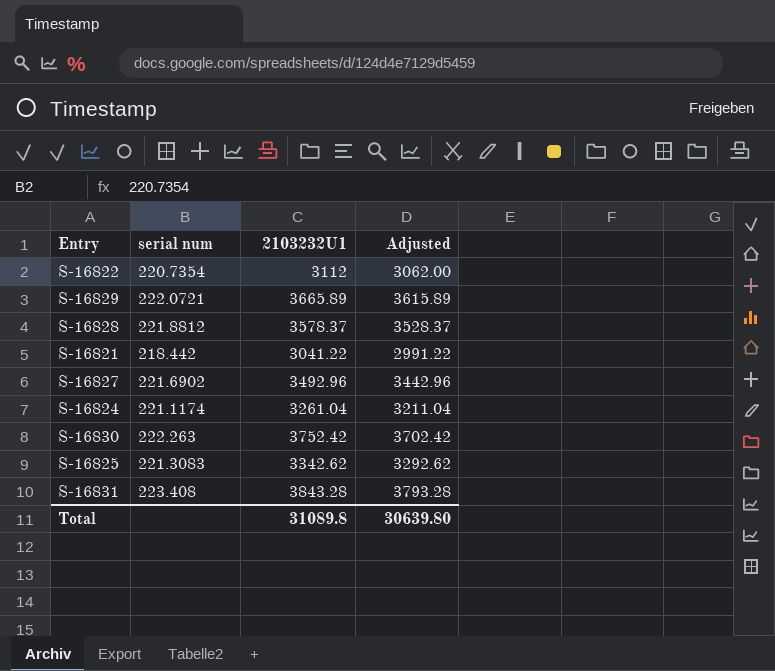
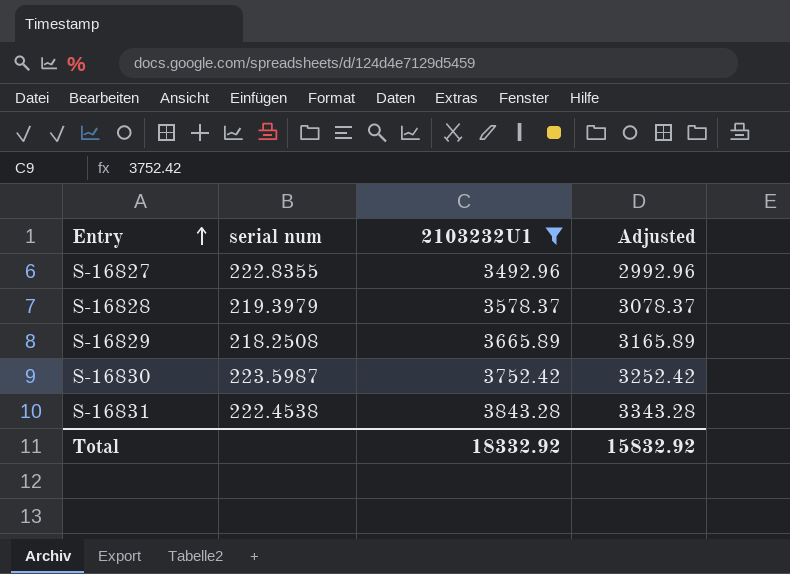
filter: none -> 2103232U1 >= 3492.96
row order: none -> Entry ascending
column Adjusted | formula: [2103232U1] - 50 -> [2103232U1] - 500
S-16827 | serial num: 221.6902 -> 222.8355
S-16828 | serial num: 221.8812 -> 219.3979
S-16829 | serial num: 222.0721 -> 218.2508
S-16830 | serial num: 222.263 -> 223.5987
S-16831 | serial num: 223.408 -> 222.4538
Total | 2103232U1: 31089.8 -> 18332.92
Total | Adjusted: 30639.80 -> 15832.92

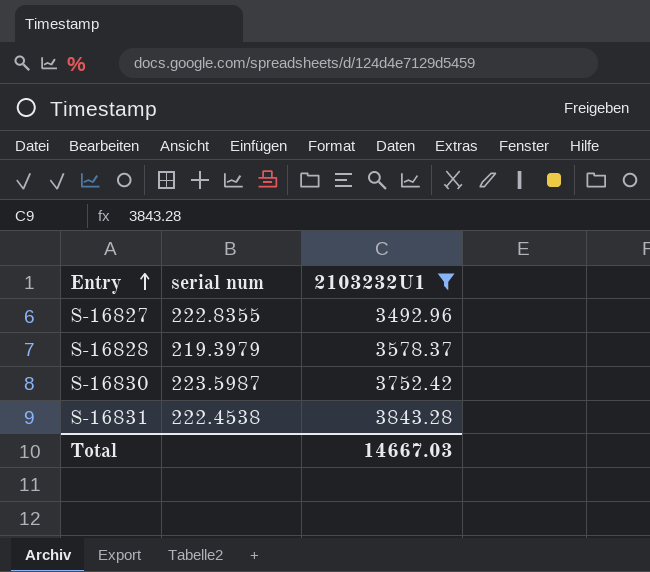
column Adjusted | formula: [2103232U1] - 500 -> none
row S-16829: 218.2508 | 3665.89 | 3165.89 -> none
Total | 2103232U1: 18332.92 -> 14667.03

